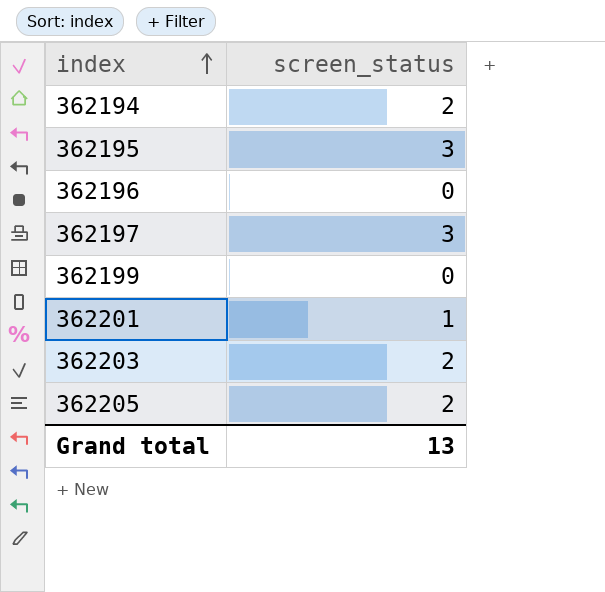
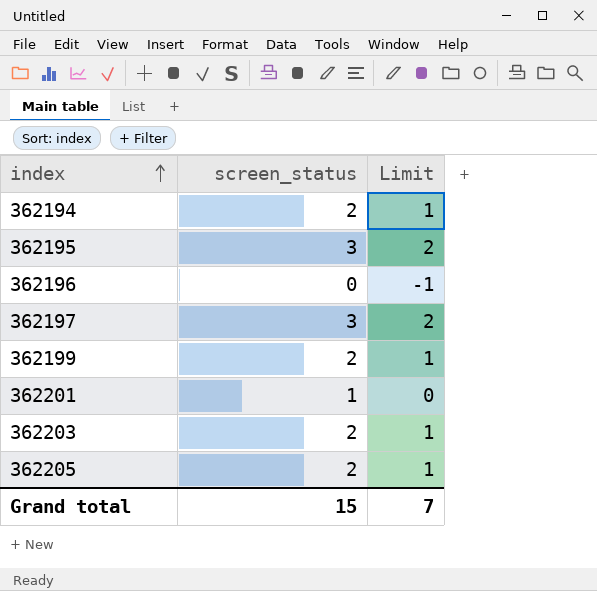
column Limit | formula: none -> [screen_status] - 1
362199 | screen_status: 0 -> 2
Grand total | screen_status: 13 -> 15

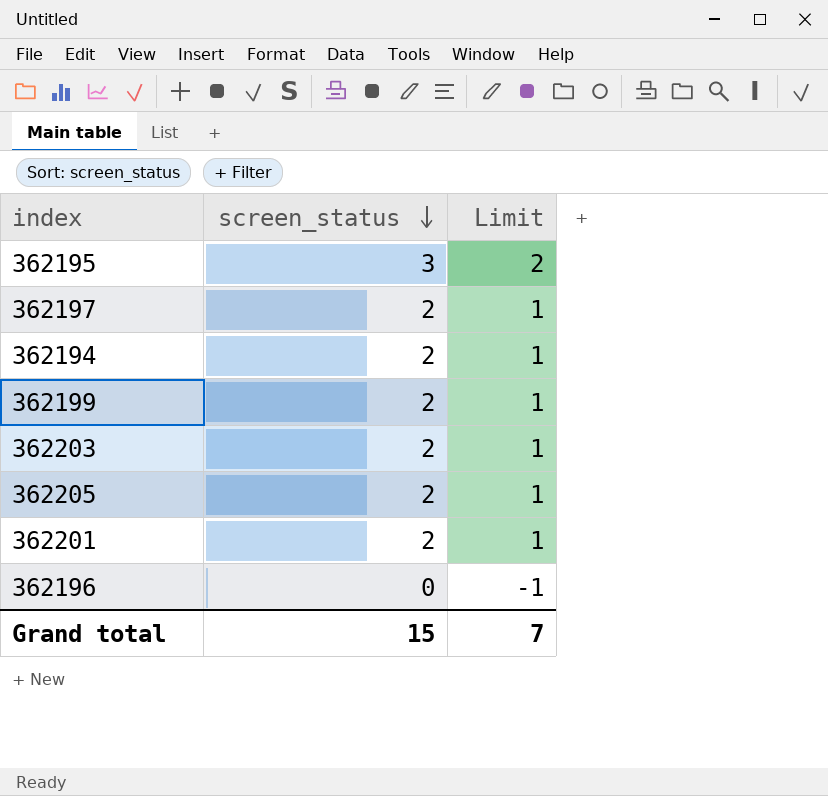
row order: index ascending -> screen_status descending
362197 | screen_status: 3 -> 2
362197 | Limit: 2 -> 1
362201 | screen_status: 1 -> 2
362201 | Limit: 0 -> 1

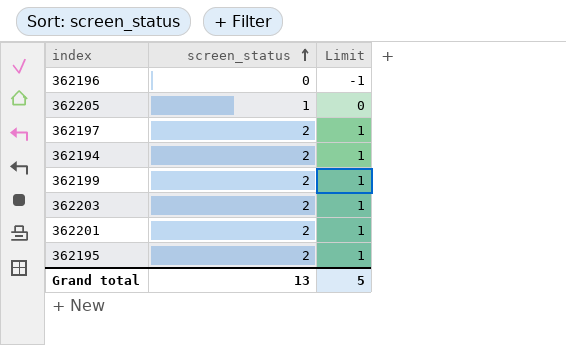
row order: screen_status descending -> screen_status ascending
362205 | screen_status: 2 -> 1
362205 | Limit: 1 -> 0
362195 | screen_status: 3 -> 2
362195 | Limit: 2 -> 1
Grand total | screen_status: 15 -> 13
Grand total | Limit: 7 -> 5

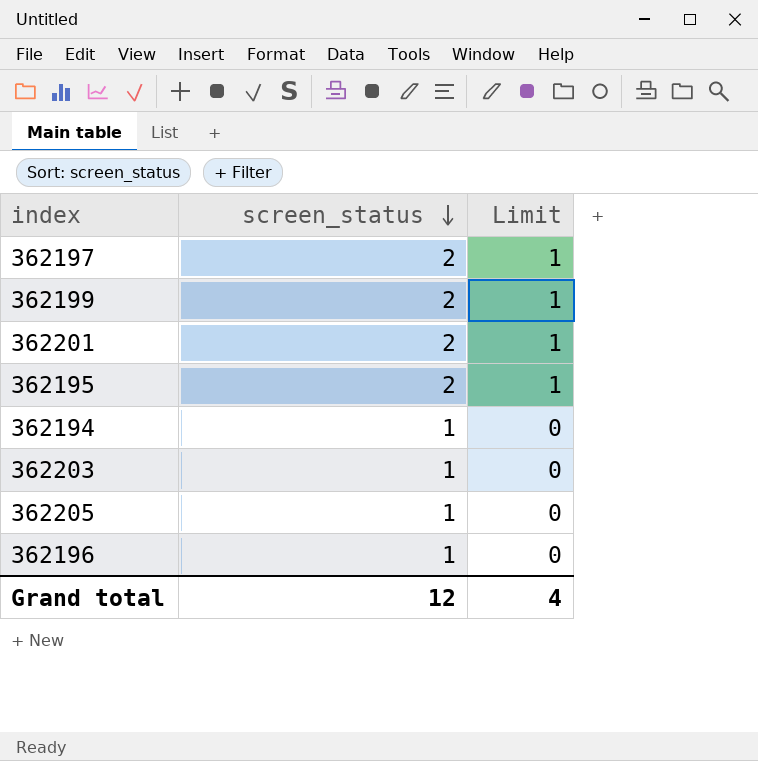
row order: screen_status ascending -> screen_status descending
362194 | screen_status: 2 -> 1
362194 | Limit: 1 -> 0
362203 | screen_status: 2 -> 1
362203 | Limit: 1 -> 0
362196 | screen_status: 0 -> 1
362196 | Limit: -1 -> 0
Grand total | screen_status: 13 -> 12
Grand total | Limit: 5 -> 4

